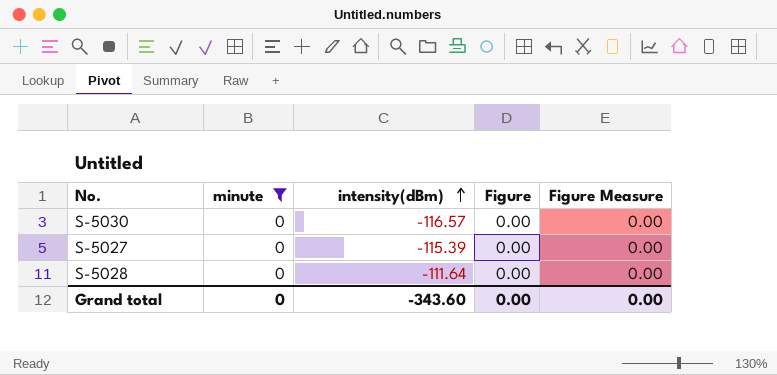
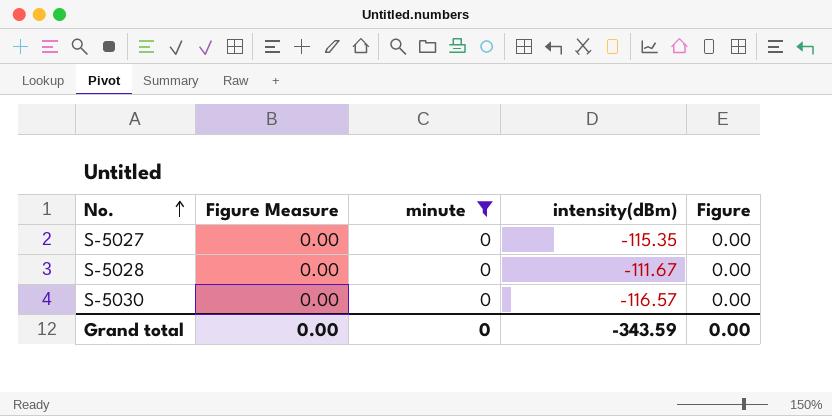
row order: intensity(dBm) ascending -> No. ascending
column Figure Measure | position: 5 -> 2
S-5027 | intensity(dBm): -115.39 -> -115.35
S-5028 | intensity(dBm): -111.64 -> -111.67
Grand total | intensity(dBm): -343.60 -> -343.59

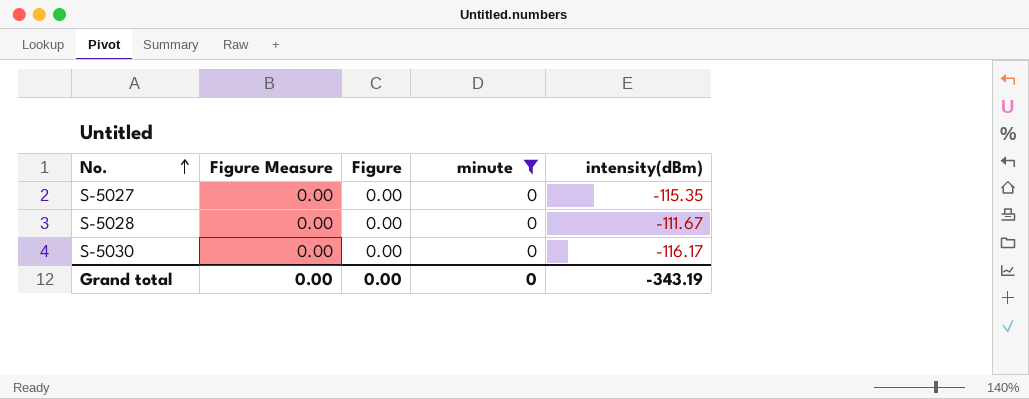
column Figure | position: 5 -> 3
S-5030 | intensity(dBm): -116.57 -> -116.17
Grand total | intensity(dBm): -343.59 -> -343.19

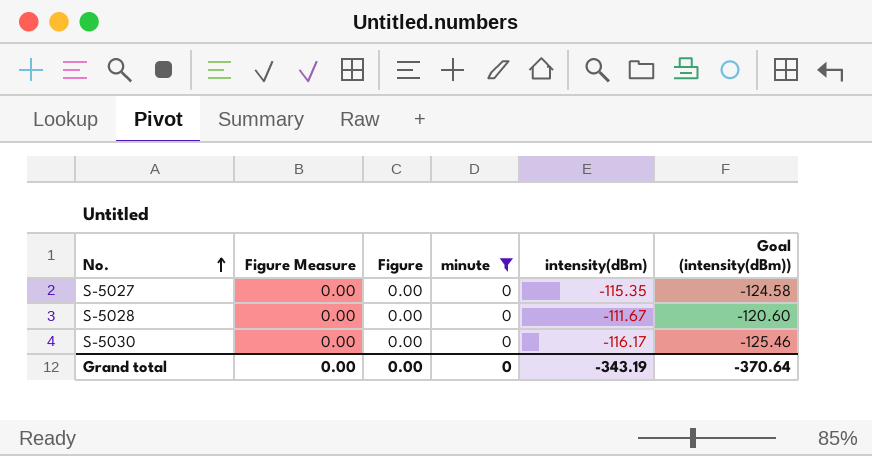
column Goal (intensity(dBm)) | formula: none -> [intensity(dBm)] * 1.08

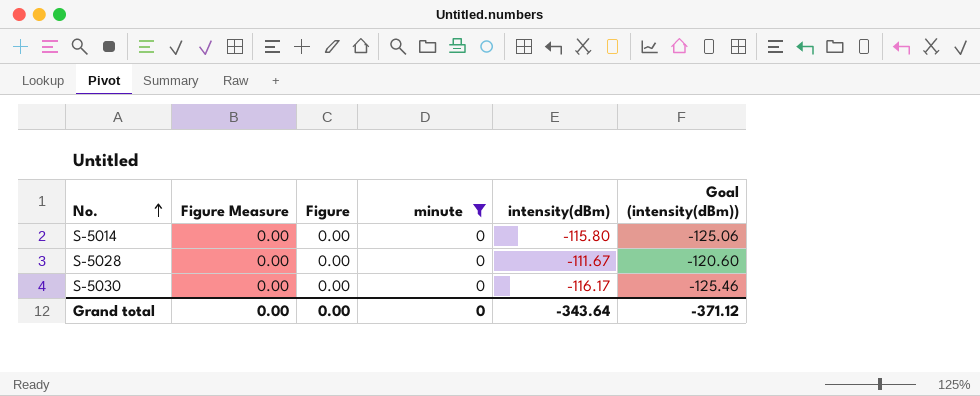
row S-5027: 0.00 | 0.00 | 0 | -115.35 | -124.58 -> none
row S-5014: none -> 0.00 | 0.00 | 0 | -115.80 | -125.06
Grand total | intensity(dBm): -343.19 -> -343.64
Grand total | Goal (intensity(dBm)): -370.64 -> -371.12

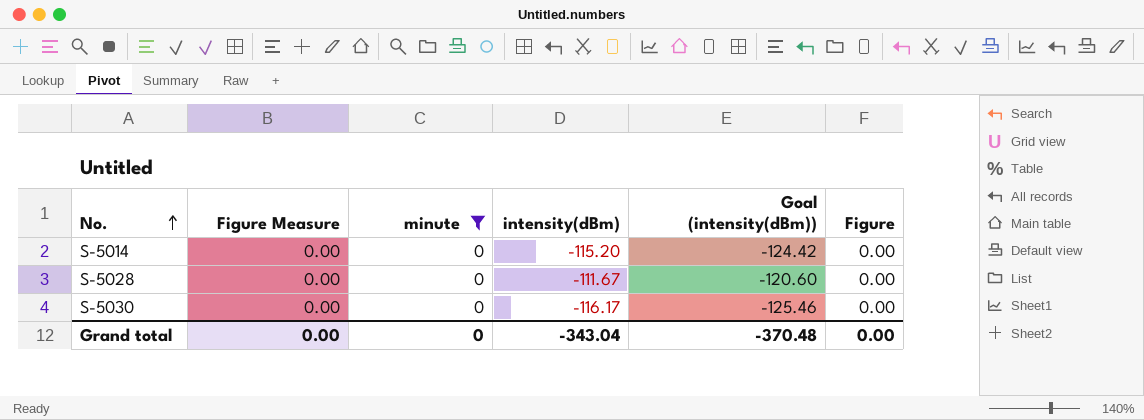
column Figure | position: 3 -> 6
S-5014 | intensity(dBm): -115.80 -> -115.20
S-5014 | Goal (intensity(dBm)): -125.06 -> -124.42
Grand total | intensity(dBm): -343.64 -> -343.04
Grand total | Goal (intensity(dBm)): -371.12 -> -370.48

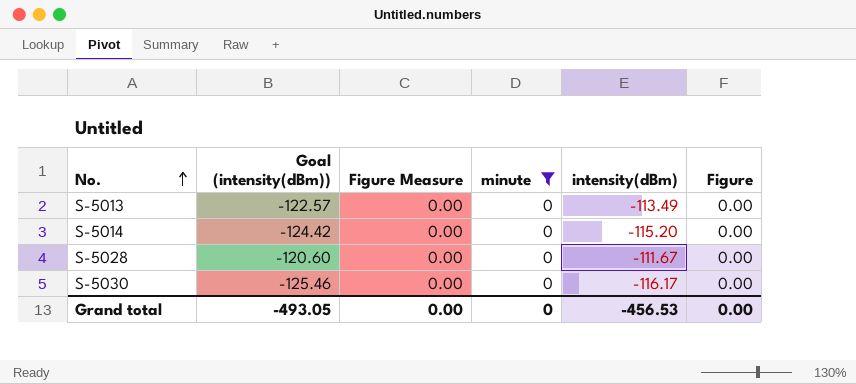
column Goal (intensity(dBm)) | position: 5 -> 2
row S-5013: none -> -122.57 | 0.00 | 0 | -113.49 | 0.00
Grand total | Goal (intensity(dBm)): -370.48 -> -493.05
Grand total | intensity(dBm): -343.04 -> -456.53

